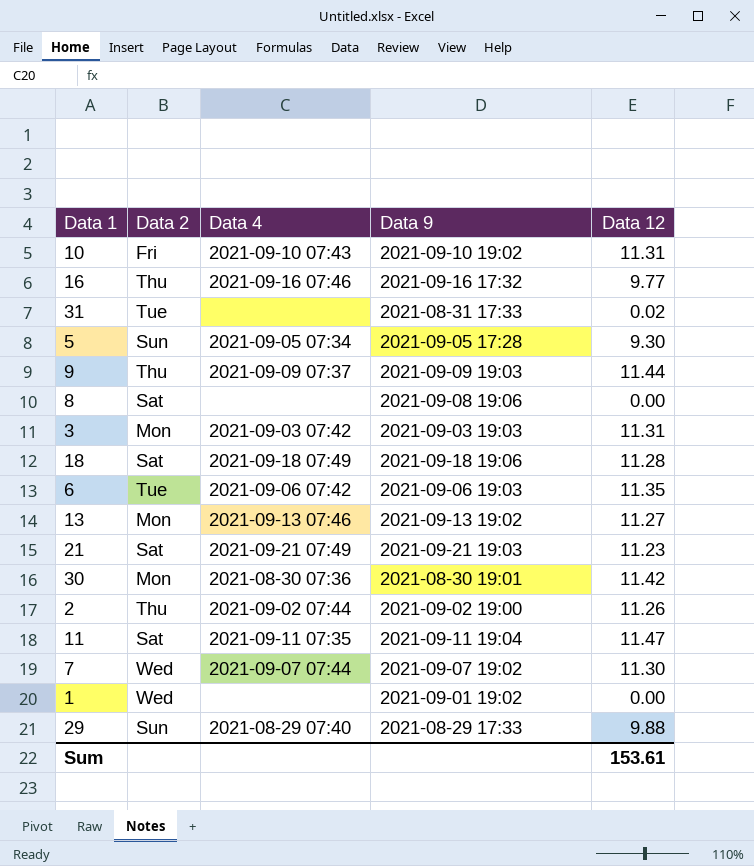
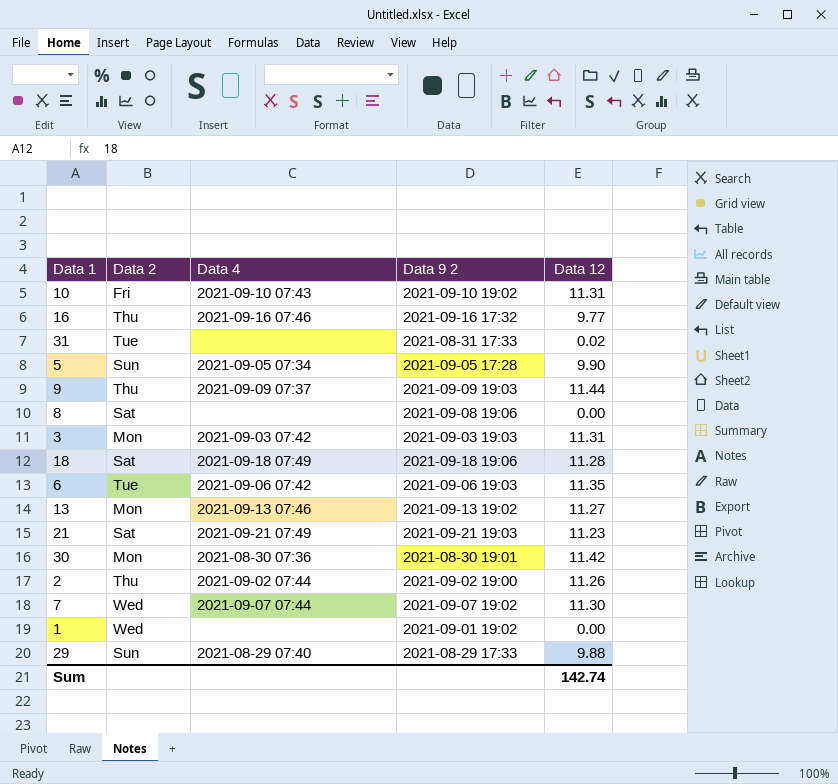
column name: Data 9 -> Data 9 2
row 11: Sat | 2021-09-11 07:35 | 2021-09-11 19:04 | 11.47 -> none
5 | Data 12: 9.30 -> 9.90
Sum | Data 12: 153.61 -> 142.74

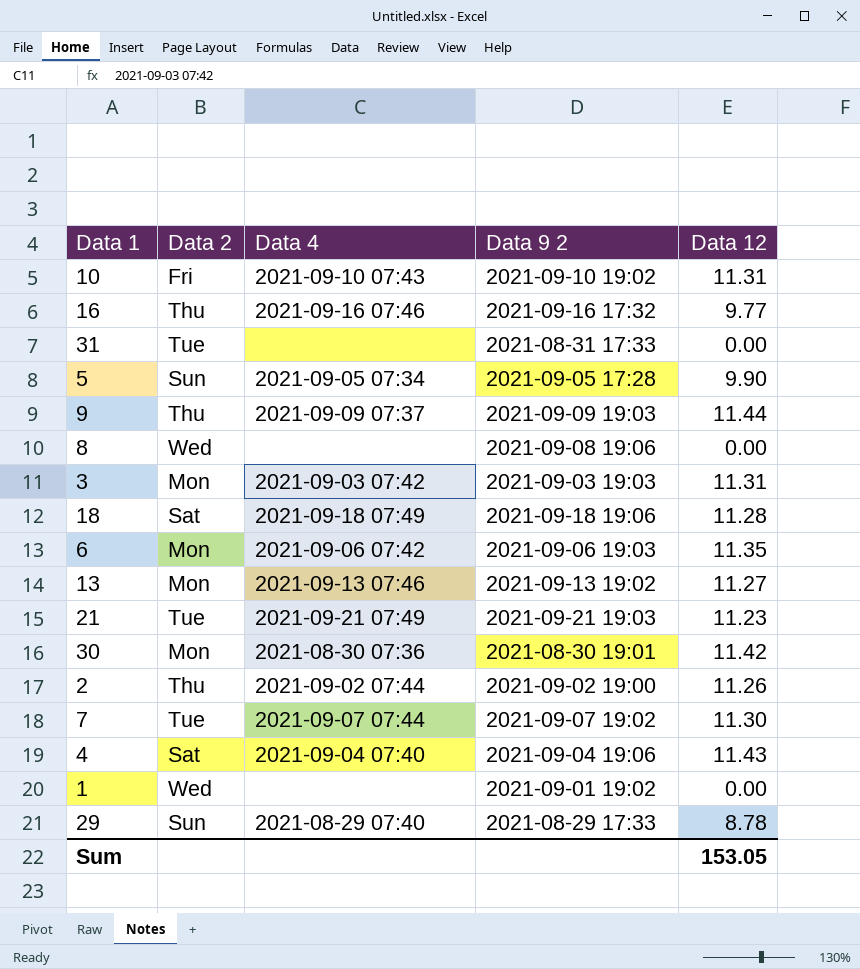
31 | Data 12: 0.02 -> 0.00
8 | Data 2: Sat -> Wed
6 | Data 2: Tue -> Mon
21 | Data 2: Sat -> Tue
7 | Data 2: Wed -> Tue
row 4: none -> Sat | 2021-09-04 07:40 | 2021-09-04 19:06 | 11.43
29 | Data 12: 9.88 -> 8.78
Sum | Data 12: 142.74 -> 153.05

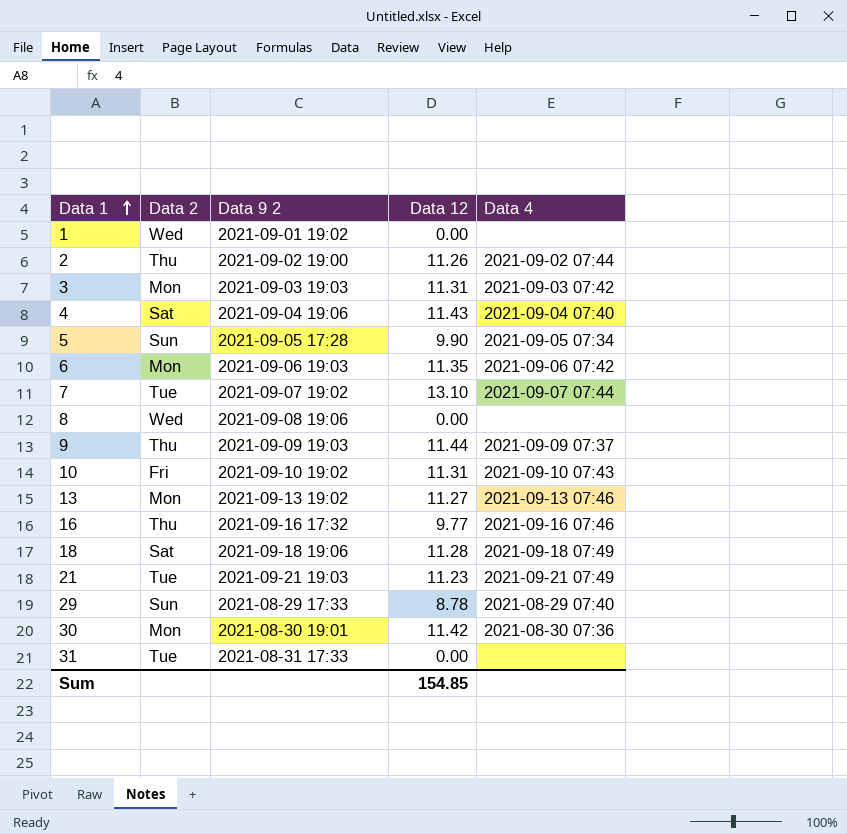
row order: none -> Data 1 ascending
column Data 4 | position: 3 -> 5
7 | Data 12: 11.30 -> 13.10
Sum | Data 12: 153.05 -> 154.85

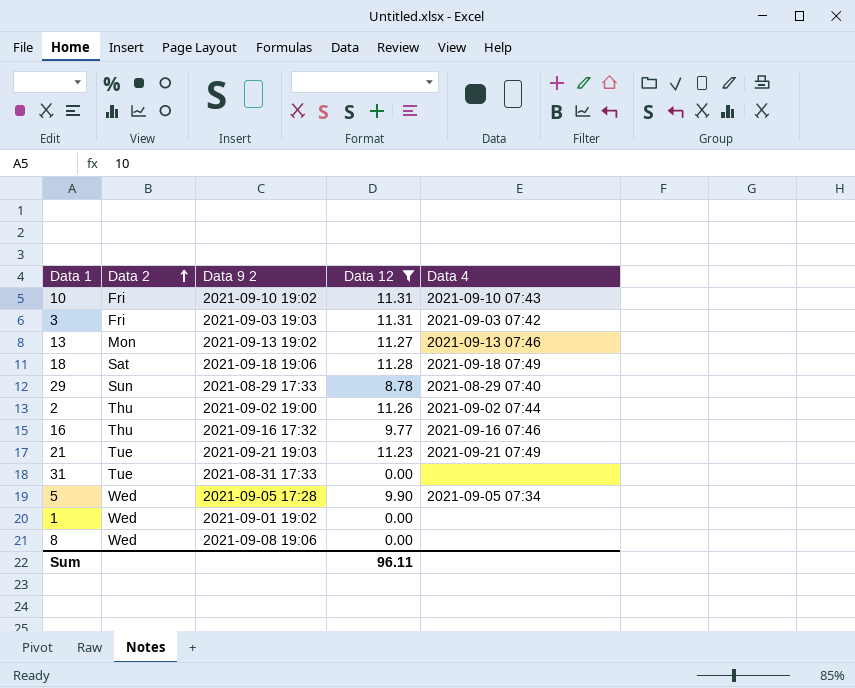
filter: none -> Data 12 <= 11.31
row order: Data 1 ascending -> Data 2 ascending
3 | Data 2: Mon -> Fri
5 | Data 2: Sun -> Wed
Sum | Data 12: 154.85 -> 96.11

